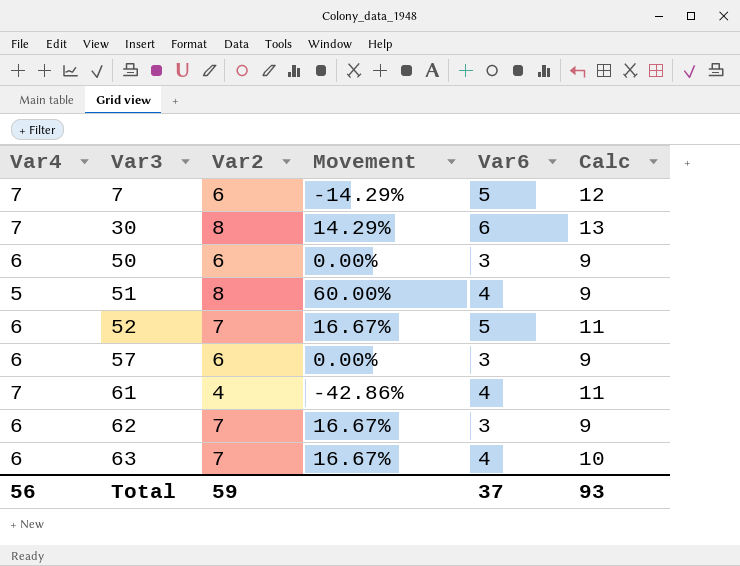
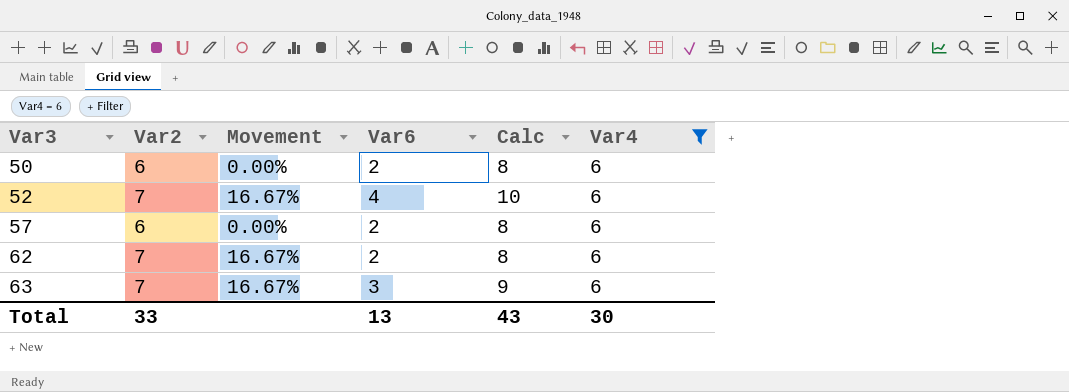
filter: none -> Var4 = 6
column Var4 | position: 1 -> 6
50 | Var6: 3 -> 2
50 | Calc: 9 -> 8
52 | Var6: 5 -> 4
52 | Calc: 11 -> 10
57 | Var6: 3 -> 2
57 | Calc: 9 -> 8
62 | Var6: 3 -> 2
62 | Calc: 9 -> 8
63 | Var6: 4 -> 3
63 | Calc: 10 -> 9
Total | Var2: 59 -> 33
Total | Var6: 37 -> 13
Total | Calc: 93 -> 43
Total | Var4: 56 -> 30

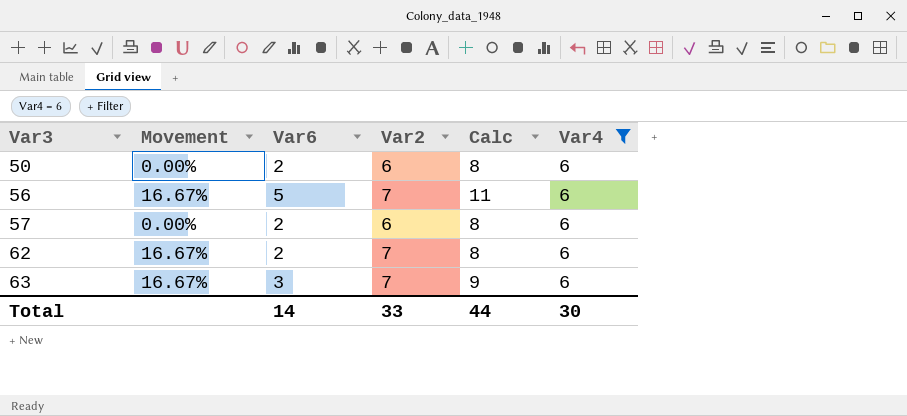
column Var2 | position: 2 -> 4
row 52: 7 | 16.67% | 4 | 10 | 6 -> none
row 56: none -> 16.67% | 5 | 7 | 11 | 6
Total | Var6: 13 -> 14
Total | Calc: 43 -> 44

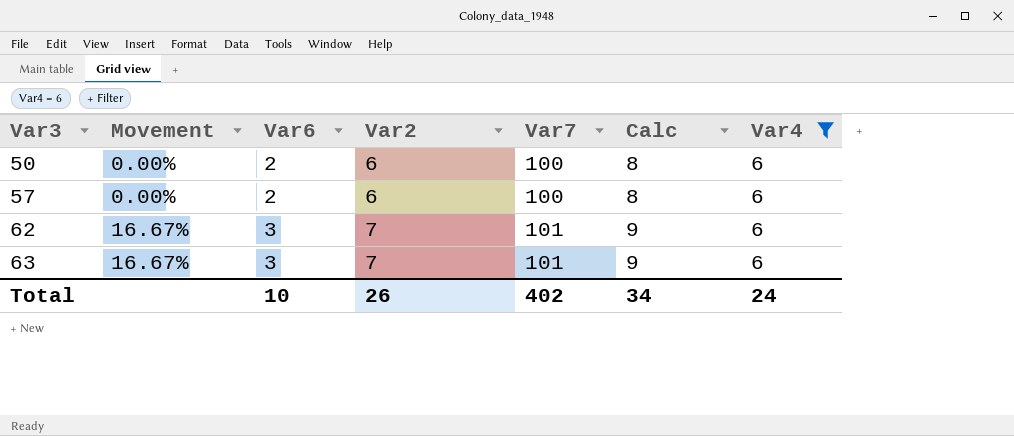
column Var7 | position: none -> 5
row 56: 16.67% | 5 | 7 | 11 | 6 -> none
62 | Var6: 2 -> 3
62 | Calc: 8 -> 9
Total | Var6: 14 -> 10
Total | Var2: 33 -> 26
Total | Calc: 44 -> 34
Total | Var4: 30 -> 24

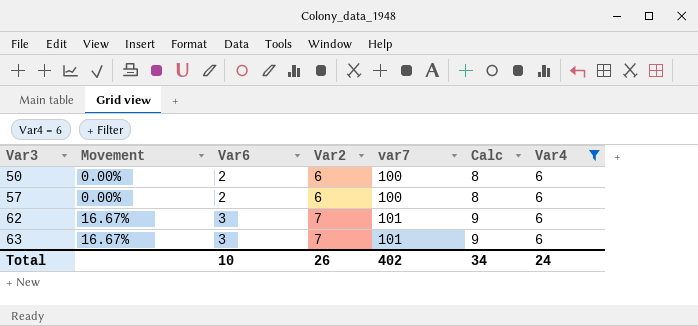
column name: Var7 -> var7

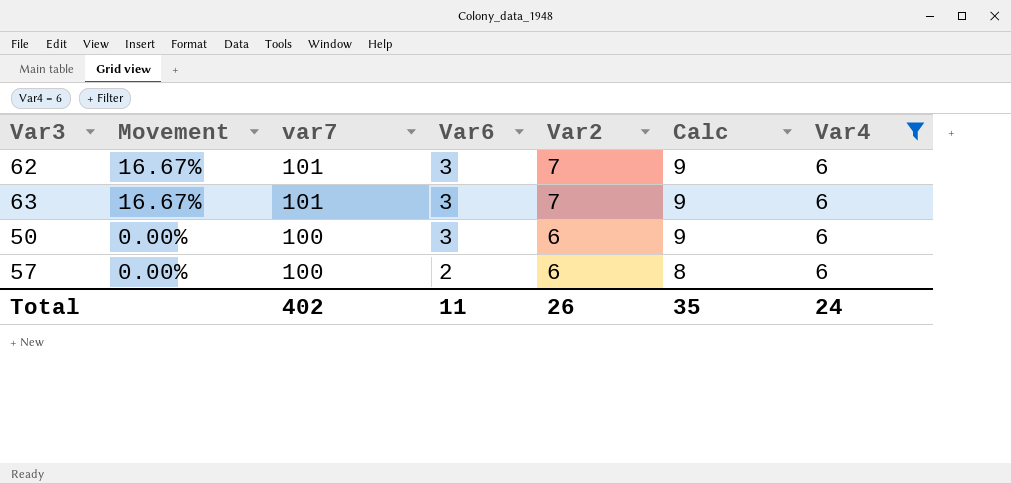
row order: Var3 ascending -> Movement descending
column var7 | position: 5 -> 3
50 | Var6: 2 -> 3
50 | Calc: 8 -> 9
Total | Var6: 10 -> 11
Total | Calc: 34 -> 35

